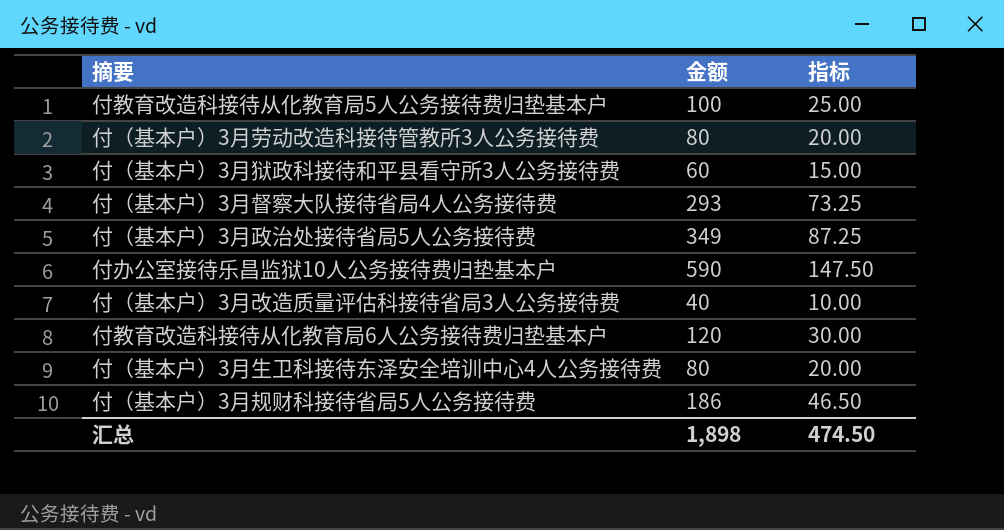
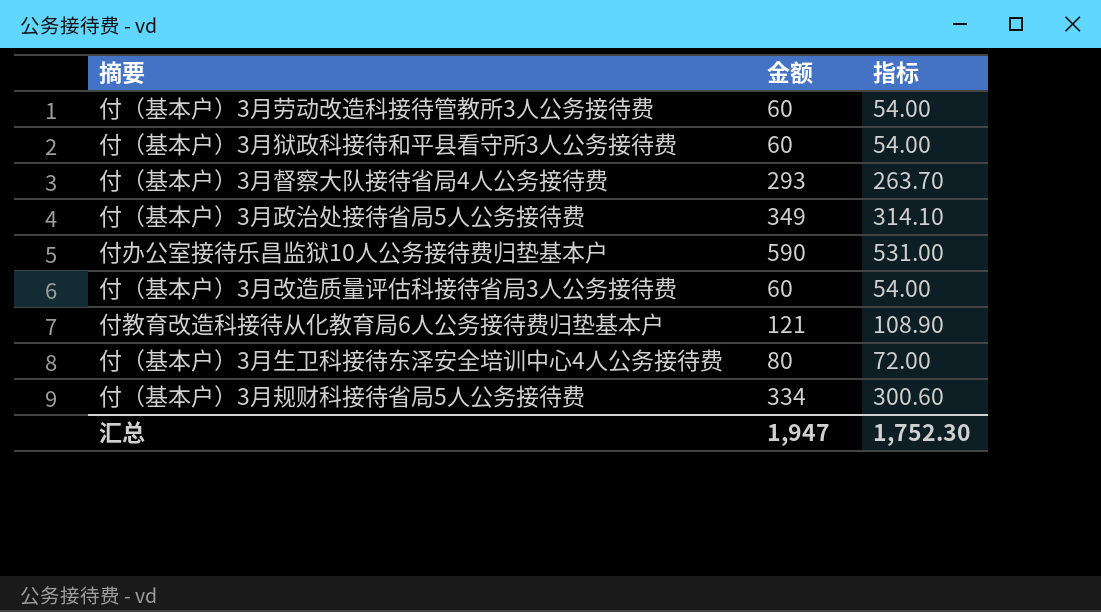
column 指标 | formula: [金额] * 0.25 -> [金额] * 0.9
row 付教育改造科接待从化教育局5人公务接待费归垫基本户: 100 | 25.00 -> none
付（基本户）3月劳动改造科接待管教所3人公务接待费 | 金额: 80 -> 60
付（基本户）3月改造质量评估科接待省局3人公务接待费 | 金额: 40 -> 60
付教育改造科接待从化教育局6人公务接待费归垫基本户 | 金额: 120 -> 121
付（基本户）3月规财科接待省局5人公务接待费 | 金额: 186 -> 334
汇总 | 金额: 1,898 -> 1,947
汇总 | 指标: 474.50 -> 1,752.30

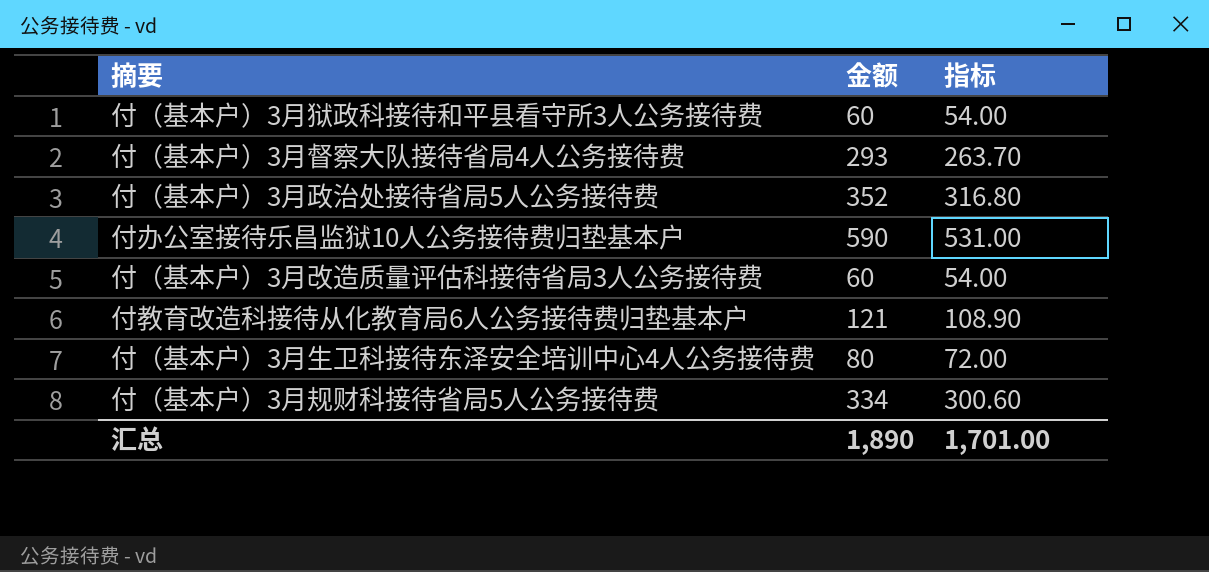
row 付（基本户）3月劳动改造科接待管教所3人公务接待费: 60 | 54.00 -> none
付（基本户）3月政治处接待省局5人公务接待费 | 金额: 349 -> 352
付（基本户）3月政治处接待省局5人公务接待费 | 指标: 314.10 -> 316.80
汇总 | 金额: 1,947 -> 1,890
汇总 | 指标: 1,752.30 -> 1,701.00

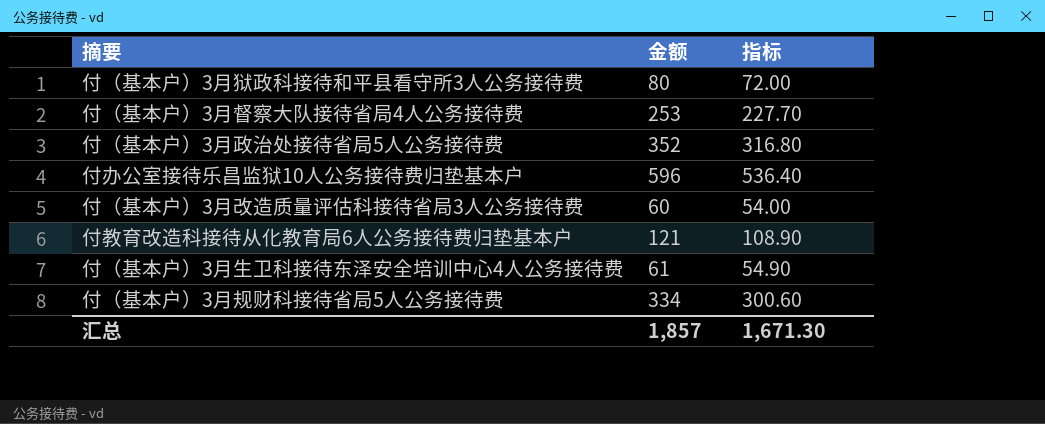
付（基本户）3月狱政科接待和平县看守所3人公务接待费 | 金额: 60 -> 80
付（基本户）3月狱政科接待和平县看守所3人公务接待费 | 指标: 54.00 -> 72.00
付（基本户）3月督察大队接待省局4人公务接待费 | 金额: 293 -> 253
付（基本户）3月督察大队接待省局4人公务接待费 | 指标: 263.70 -> 227.70
付办公室接待乐昌监狱10人公务接待费归垫基本户 | 金额: 590 -> 596
付办公室接待乐昌监狱10人公务接待费归垫基本户 | 指标: 531.00 -> 536.40
付（基本户）3月生卫科接待东泽安全培训中心4人公务接待费 | 金额: 80 -> 61
付（基本户）3月生卫科接待东泽安全培训中心4人公务接待费 | 指标: 72.00 -> 54.90
汇总 | 金额: 1,890 -> 1,857
汇总 | 指标: 1,701.00 -> 1,671.30

